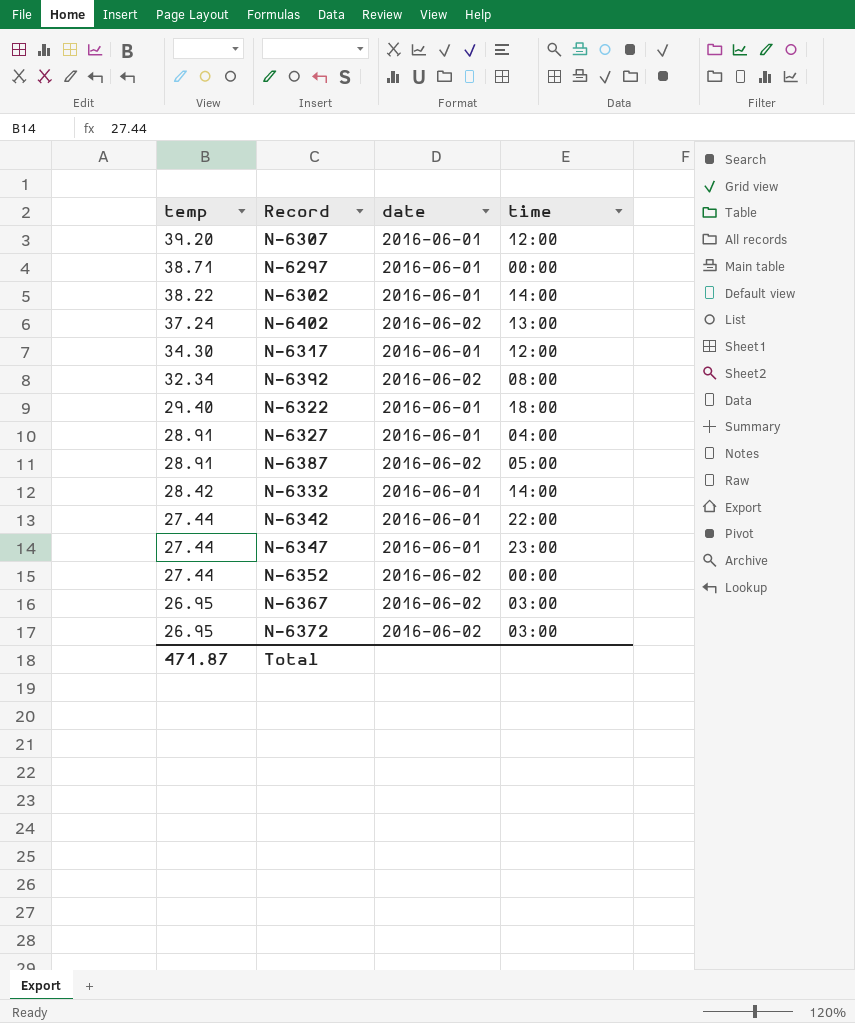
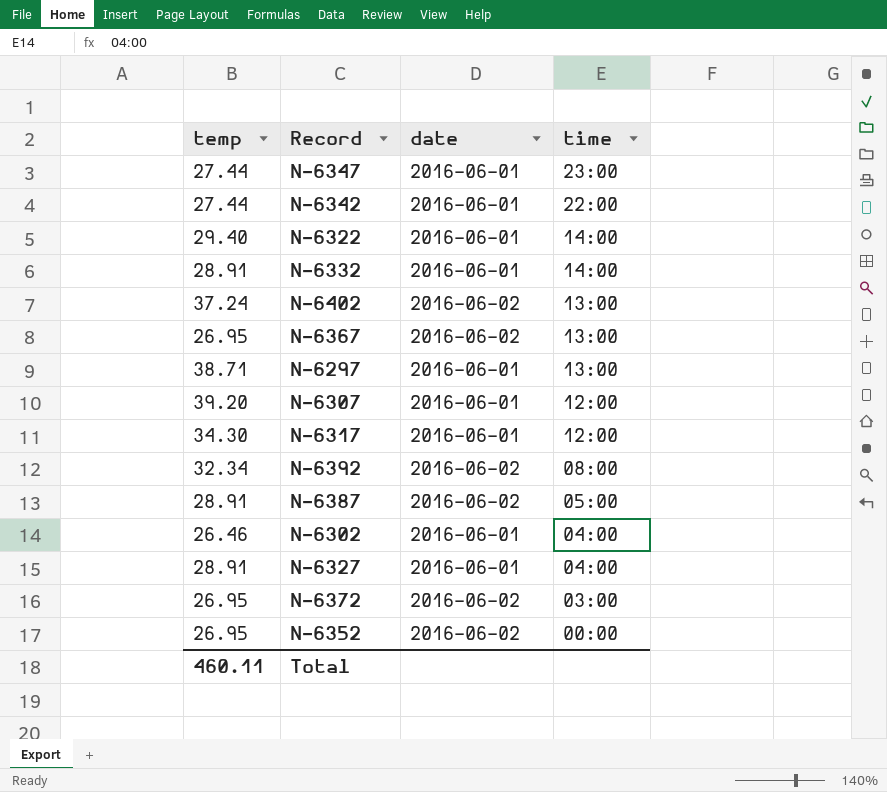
row order: temp descending -> time descending
N-6322 | time: 18:00 -> 14:00
N-6332 | temp: 28.42 -> 28.91
N-6367 | time: 03:00 -> 13:00
N-6297 | time: 00:00 -> 13:00
N-6302 | temp: 38.22 -> 26.46
N-6302 | time: 14:00 -> 04:00
N-6352 | temp: 27.44 -> 26.95
Total | temp: 471.87 -> 460.11

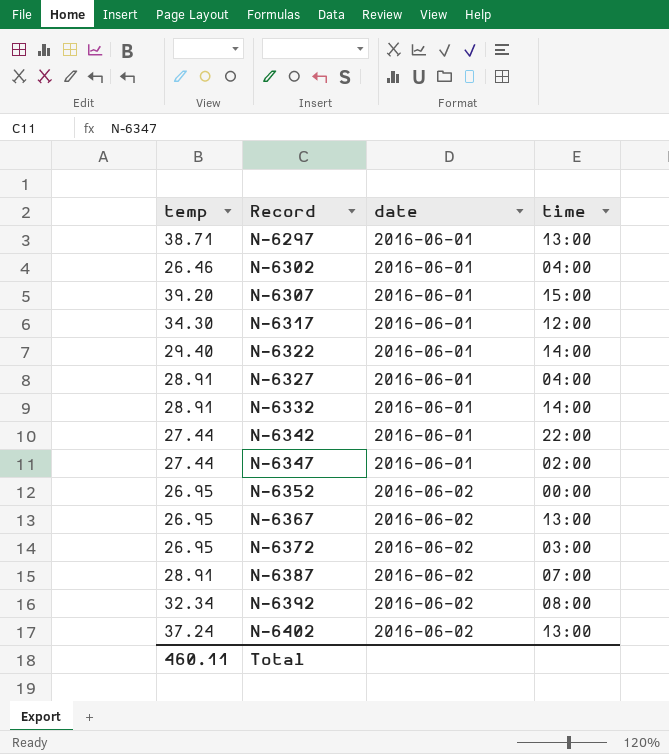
row order: time descending -> Record ascending
N-6307 | time: 12:00 -> 15:00
N-6347 | time: 23:00 -> 02:00
N-6387 | time: 05:00 -> 07:00

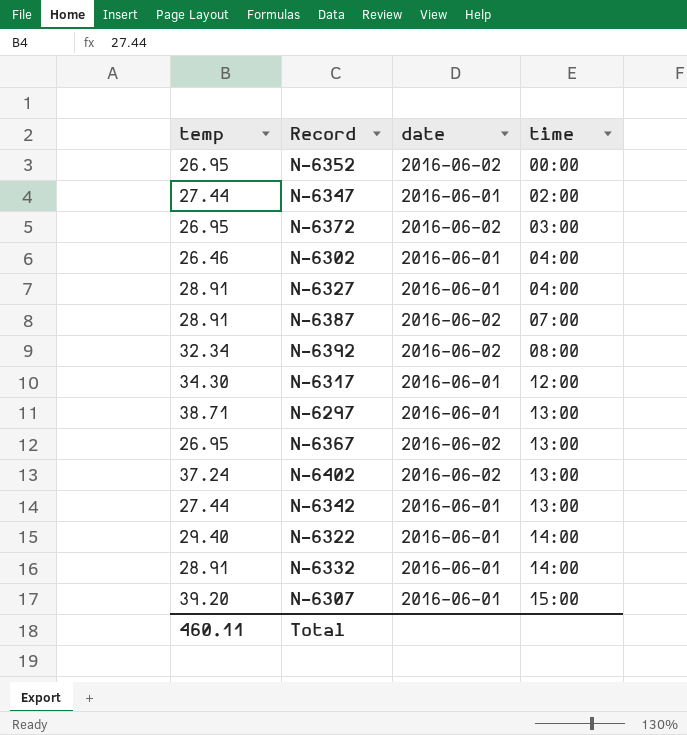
row order: Record ascending -> time ascending
N-6342 | time: 22:00 -> 13:00

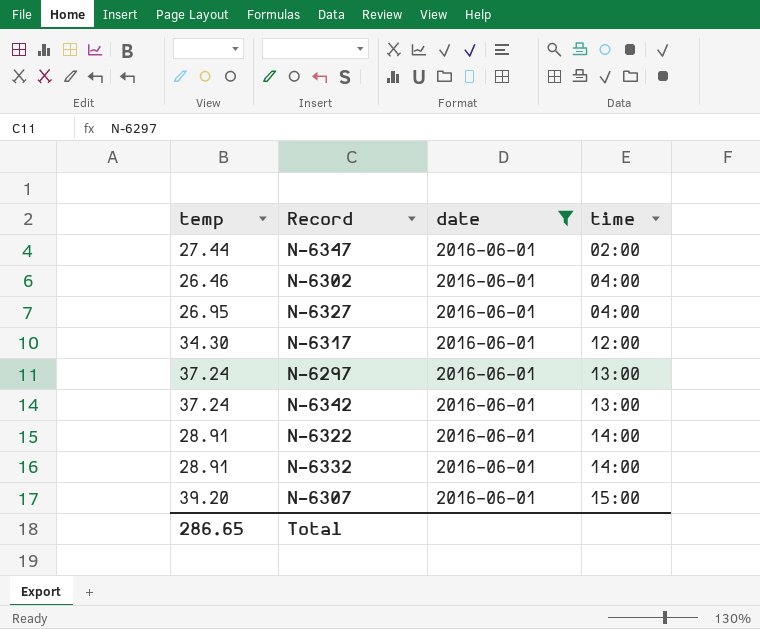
filter: none -> date = 2016-06-01
N-6327 | temp: 28.91 -> 26.95
N-6297 | temp: 38.71 -> 37.24
N-6342 | temp: 27.44 -> 37.24
N-6322 | temp: 29.40 -> 28.91
Total | temp: 460.11 -> 286.65

